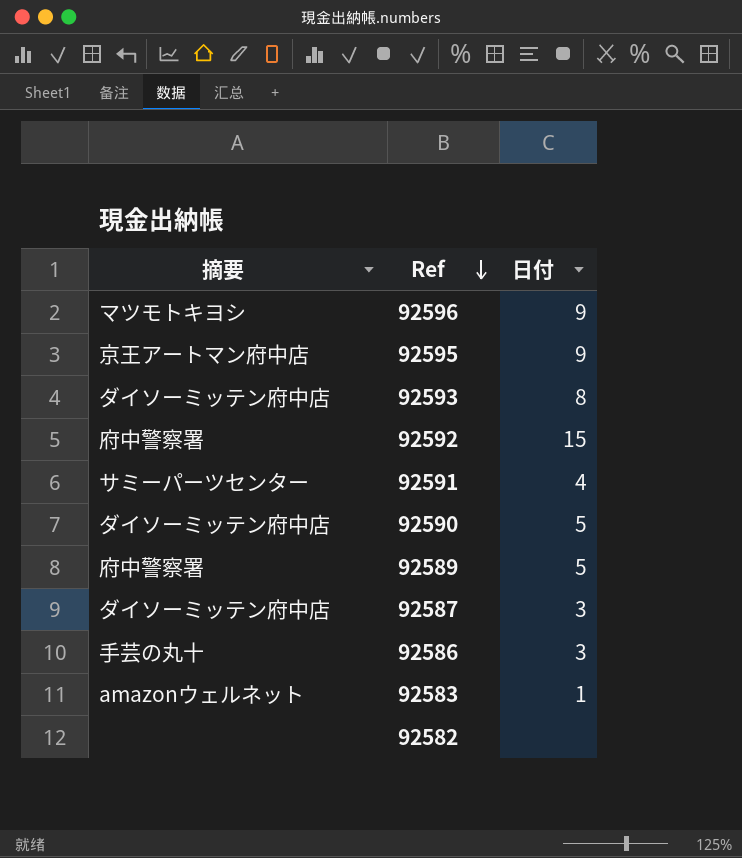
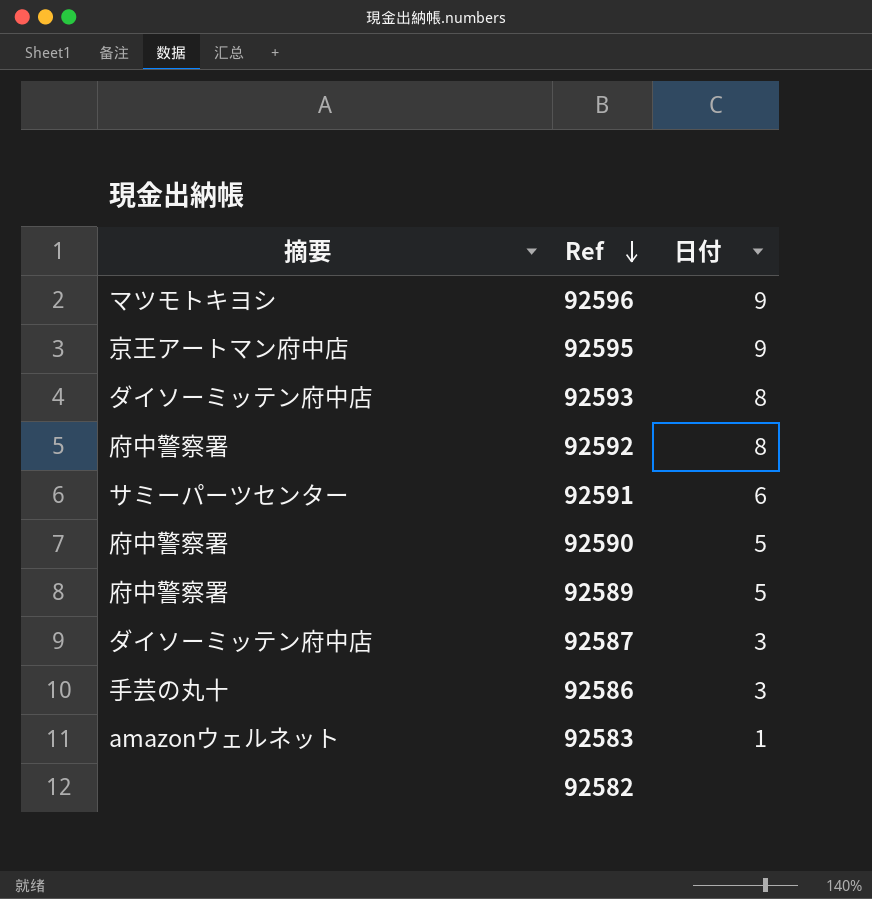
92592 | 日付: 15 -> 8
92591 | 日付: 4 -> 6
92590 | 摘要: ダイソーミッテン府中店 -> 府中警察署

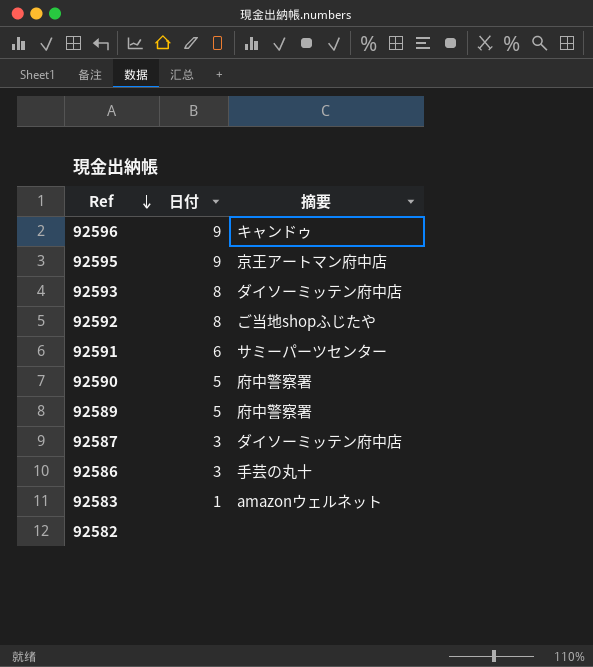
column 摘要 | position: 1 -> 3
92596 | 摘要: マツモトキヨシ -> キャンドゥ
92592 | 摘要: 府中警察署 -> ご当地shopふじたや

